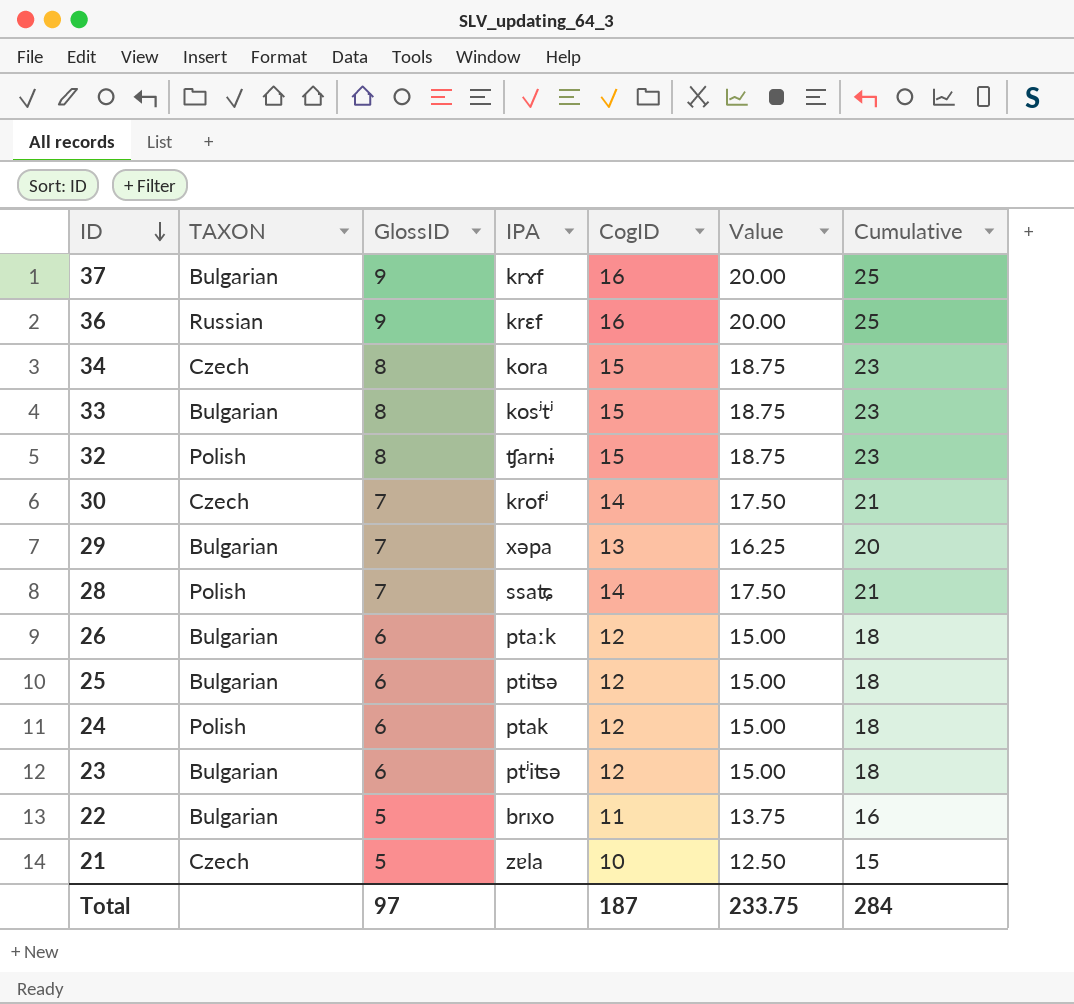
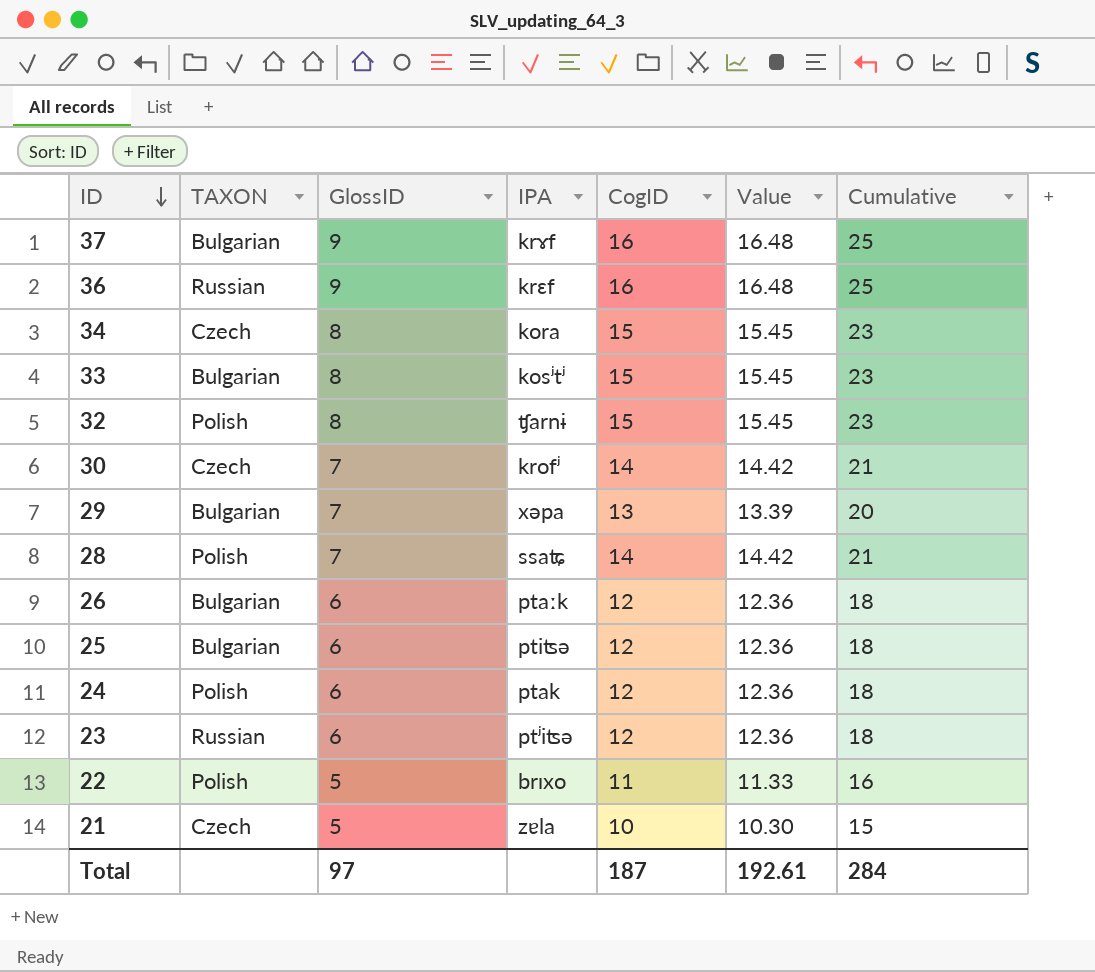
column Value | formula: [CogID] * 1.25 -> [CogID] * 1.03
23 | TAXON: Bulgarian -> Russian
22 | TAXON: Bulgarian -> Polish
Total | Value: 233.75 -> 192.61

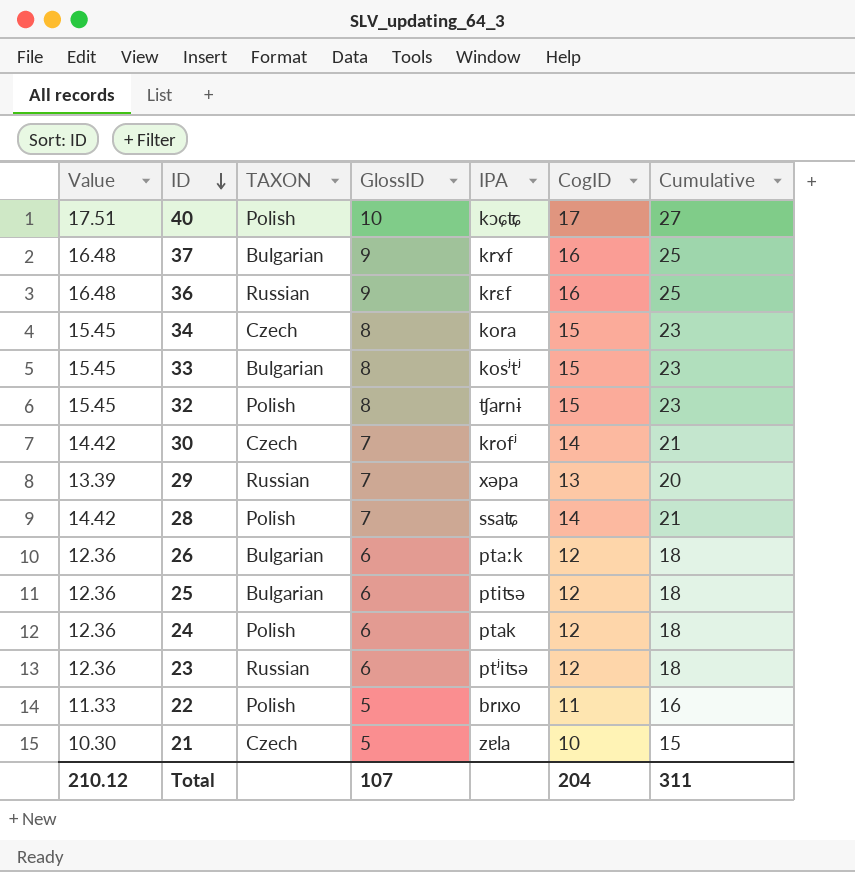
column Value | position: 6 -> 1
row 40: none -> 17.51 | Polish | 10 | kɔɕʨ | 17 | 27
29 | TAXON: Bulgarian -> Russian
Total | Value: 192.61 -> 210.12
Total | GlossID: 97 -> 107
Total | CogID: 187 -> 204
Total | Cumulative: 284 -> 311

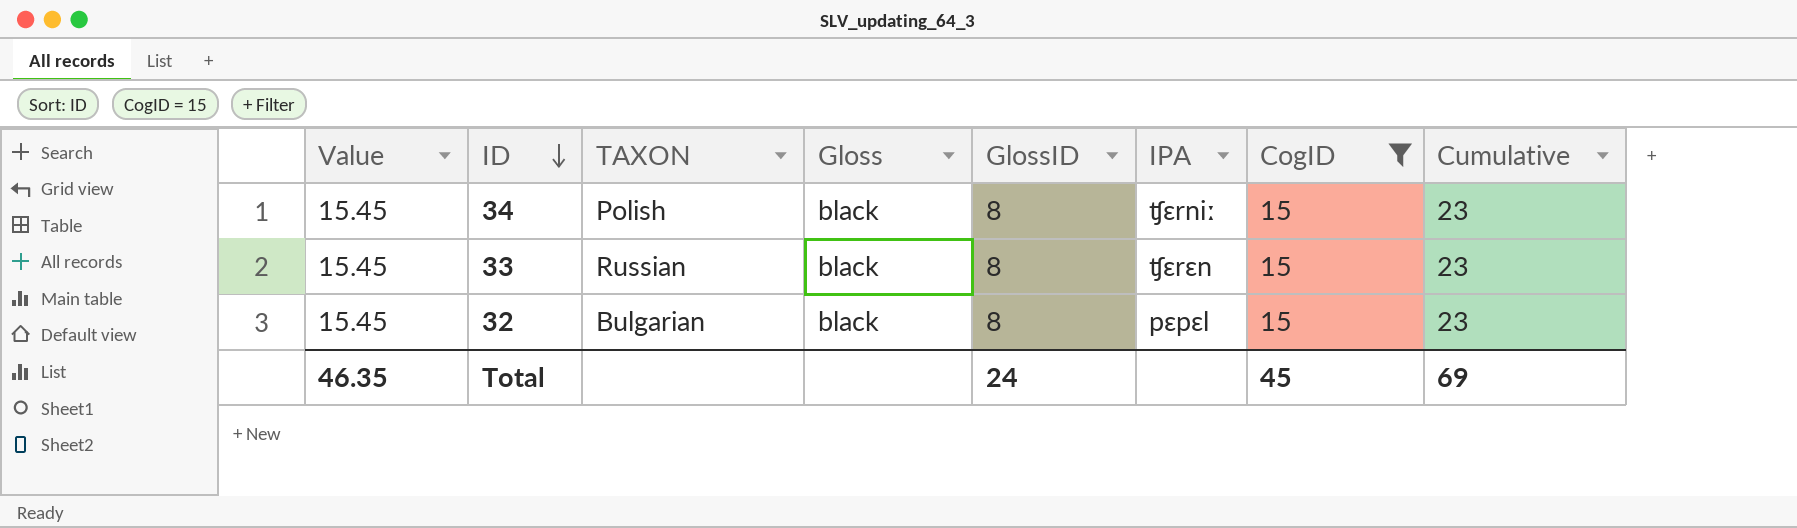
filter: none -> CogID = 15
column Gloss | position: none -> 4
34 | TAXON: Czech -> Polish
34 | IPA: kora -> ʧɛrniː
33 | TAXON: Bulgarian -> Russian
33 | IPA: kosʲtʲ -> ʧɛrɛn
32 | TAXON: Polish -> Bulgarian
32 | IPA: ʧarnɨ -> pɛpɛl
Total | Value: 210.12 -> 46.35
Total | GlossID: 107 -> 24
Total | CogID: 204 -> 45
Total | Cumulative: 311 -> 69

